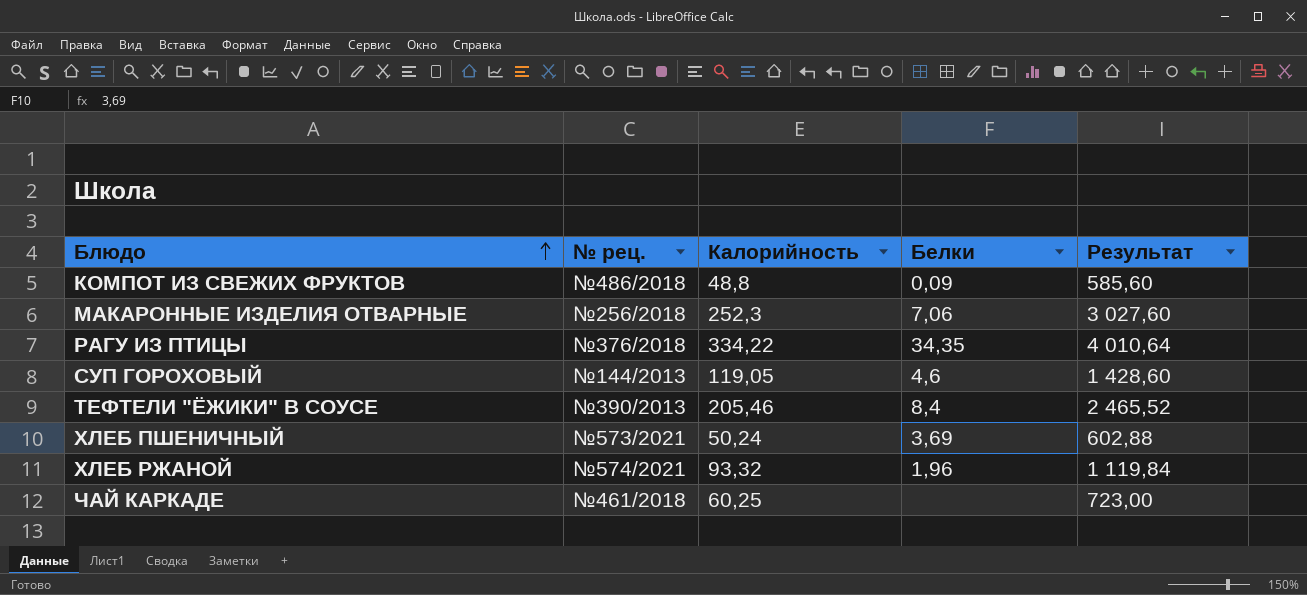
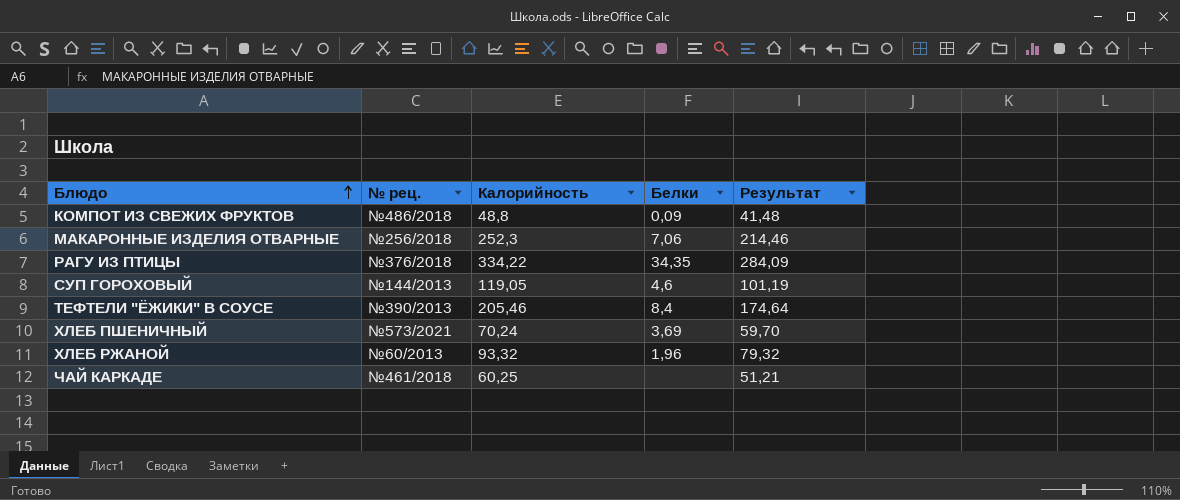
column Результат | formula: [Калорийность] * 12 -> [Калорийность] * 0,85
ХЛЕБ ПШЕНИЧНЫЙ | Калорийность: 50,24 -> 70,24
ХЛЕБ РЖАНОЙ | № рец.: №574/2021 -> №60/2013

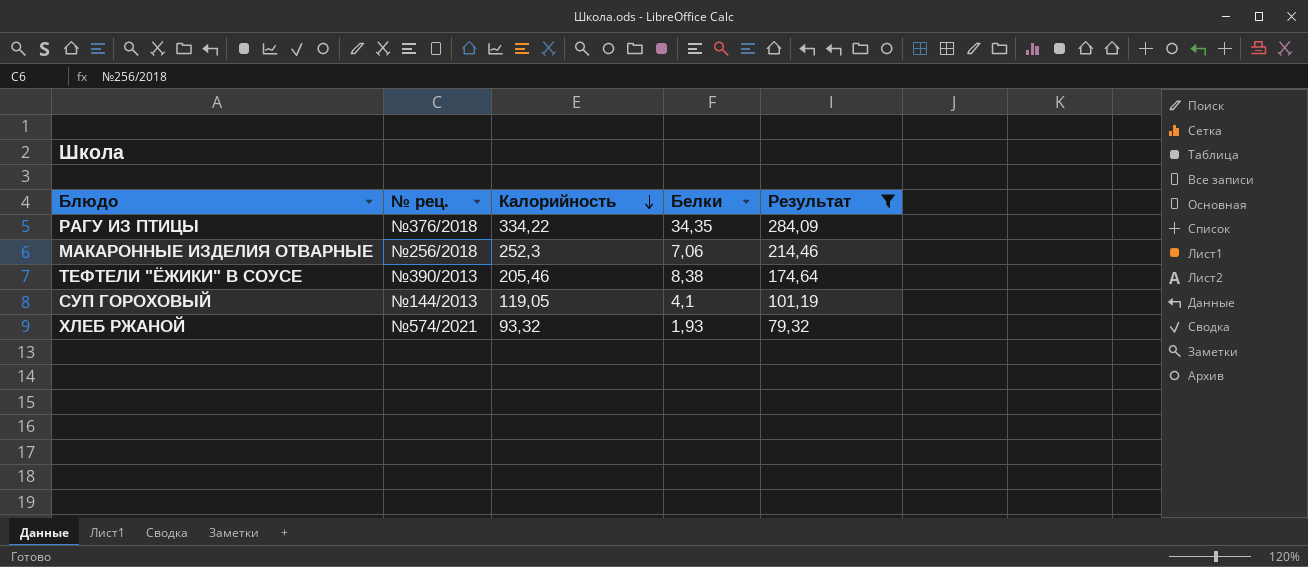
filter: none -> Результат >= 79,32
row order: Блюдо ascending -> Калорийность descending
ТЕФТЕЛИ "ЁЖИКИ" В СОУСЕ | Белки: 8,4 -> 8,38
СУП ГОРОХОВЫЙ | Белки: 4,6 -> 4,1
ХЛЕБ РЖАНОЙ | № рец.: №60/2013 -> №574/2021
ХЛЕБ РЖАНОЙ | Белки: 1,96 -> 1,93

